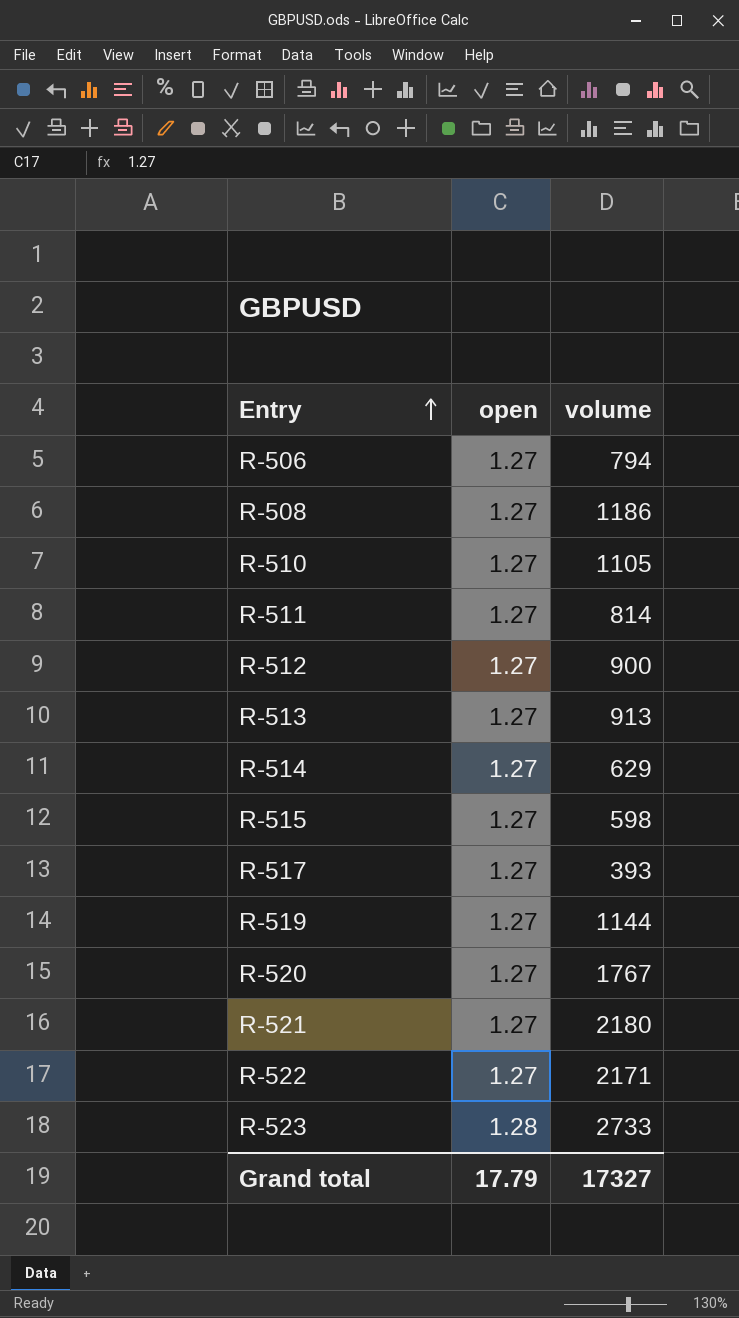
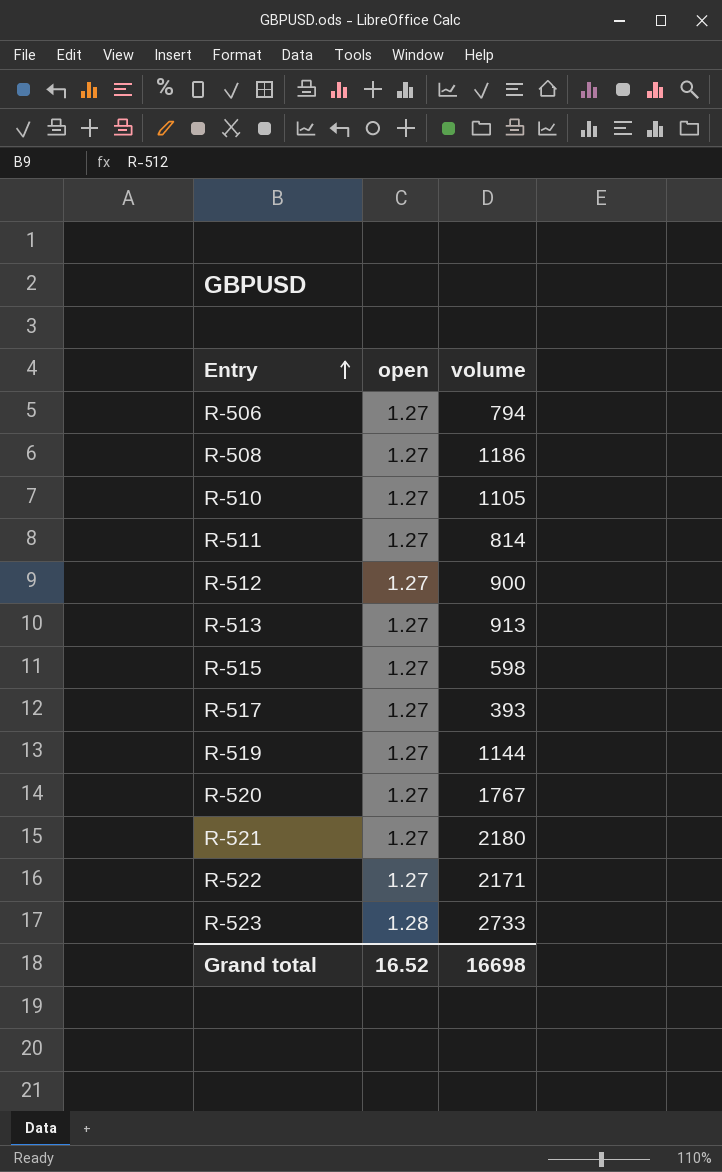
row R-514: 1.27 | 629 -> none
Grand total | open: 17.79 -> 16.52
Grand total | volume: 17327 -> 16698

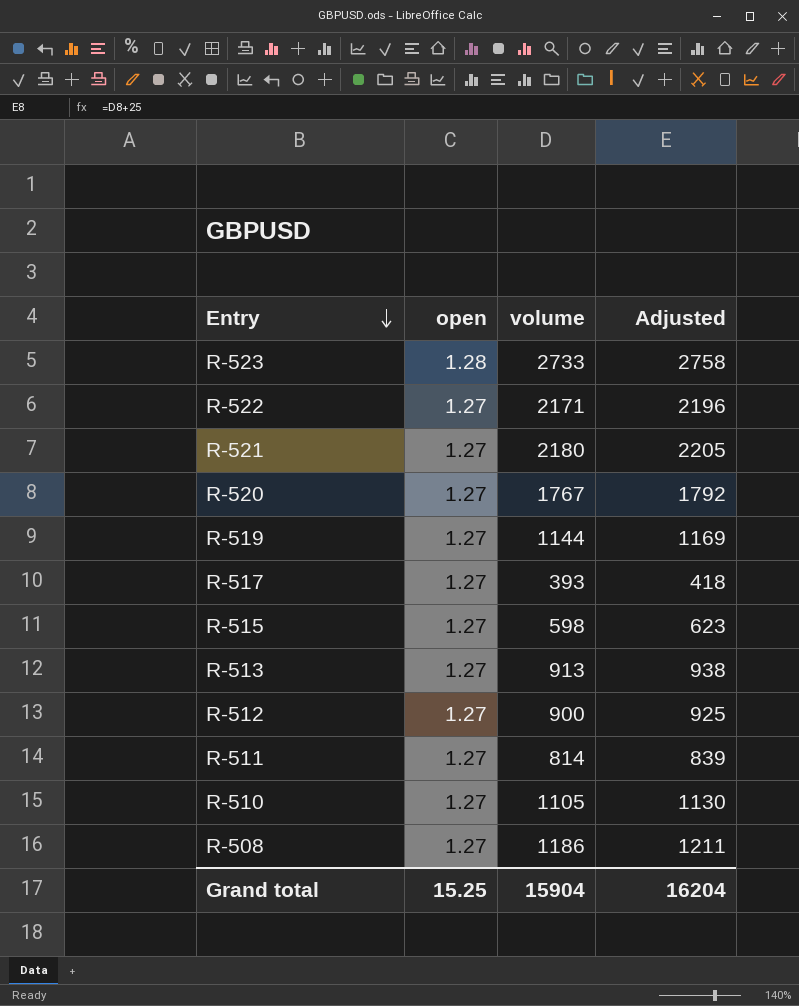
row order: Entry ascending -> Entry descending
column Adjusted | formula: none -> [volume] + 25
row R-506: 1.27 | 794 -> none
Grand total | open: 16.52 -> 15.25
Grand total | volume: 16698 -> 15904

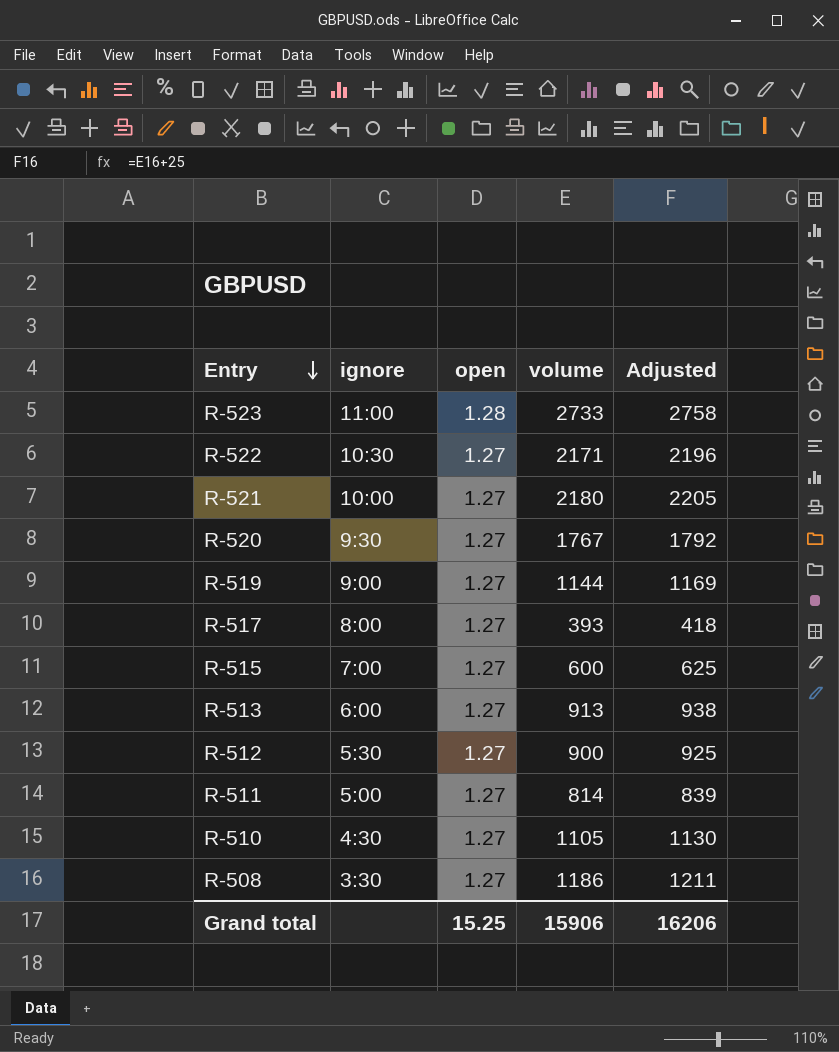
column ignore | position: none -> 2
R-515 | volume: 598 -> 600
R-515 | Adjusted: 623 -> 625
Grand total | volume: 15904 -> 15906
Grand total | Adjusted: 16204 -> 16206

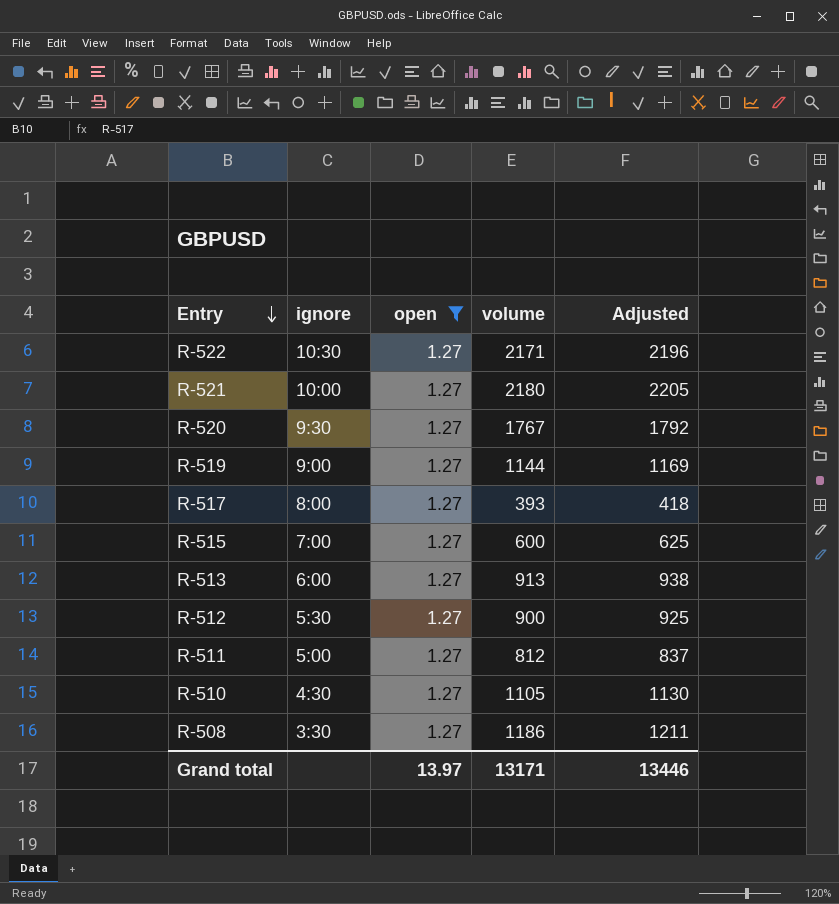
filter: none -> open = 1.27
R-511 | volume: 814 -> 812
R-511 | Adjusted: 839 -> 837
Grand total | open: 15.25 -> 13.97
Grand total | volume: 15906 -> 13171
Grand total | Adjusted: 16206 -> 13446

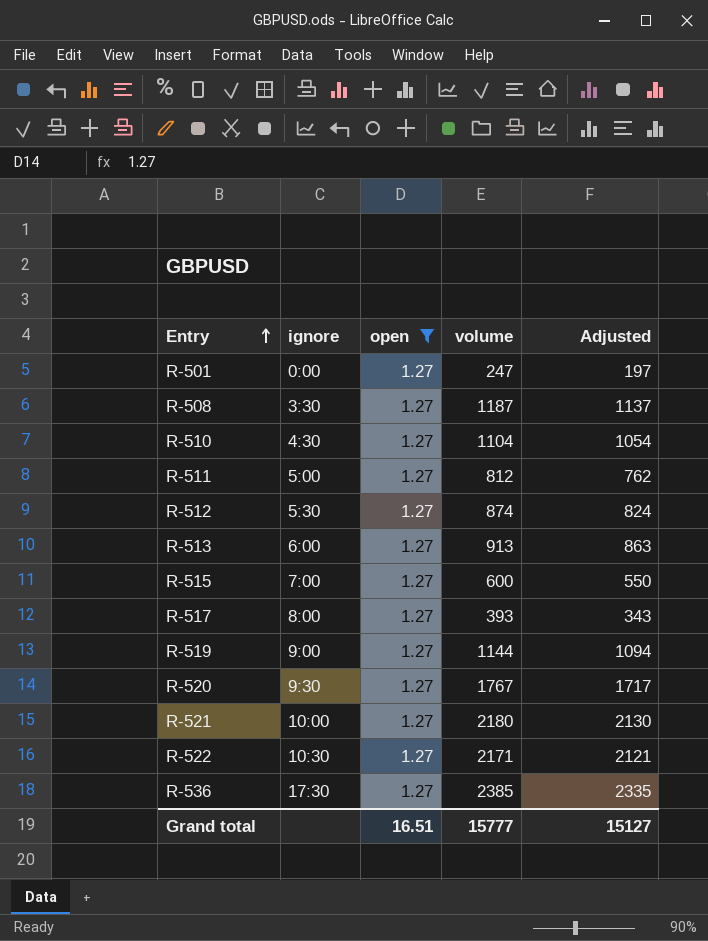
row order: Entry descending -> Entry ascending
column Adjusted | formula: [volume] + 25 -> [volume] - 50
row R-501: none -> 0:00 | 1.27 | 247 | 197
R-508 | volume: 1186 -> 1187
R-510 | volume: 1105 -> 1104
R-512 | volume: 900 -> 874
row R-536: none -> 17:30 | 1.27 | 2385 | 2335
Grand total | open: 13.97 -> 16.51
Grand total | volume: 13171 -> 15777
Grand total | Adjusted: 13446 -> 15127

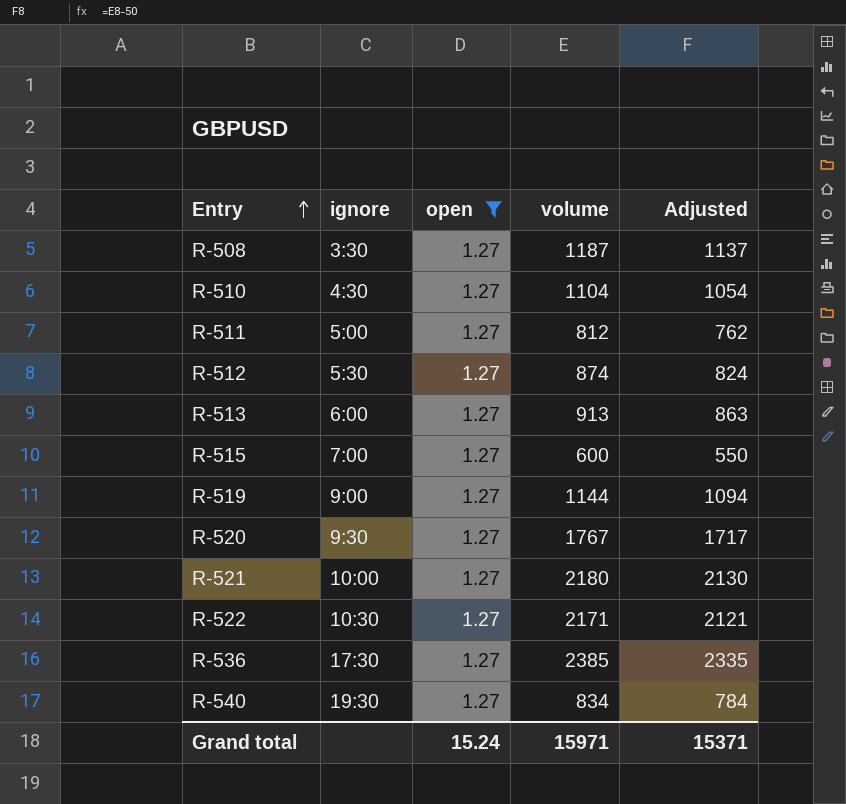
row R-501: 0:00 | 1.27 | 247 | 197 -> none
row R-517: 8:00 | 1.27 | 393 | 343 -> none
row R-540: none -> 19:30 | 1.27 | 834 | 784
Grand total | open: 16.51 -> 15.24
Grand total | volume: 15777 -> 15971
Grand total | Adjusted: 15127 -> 15371

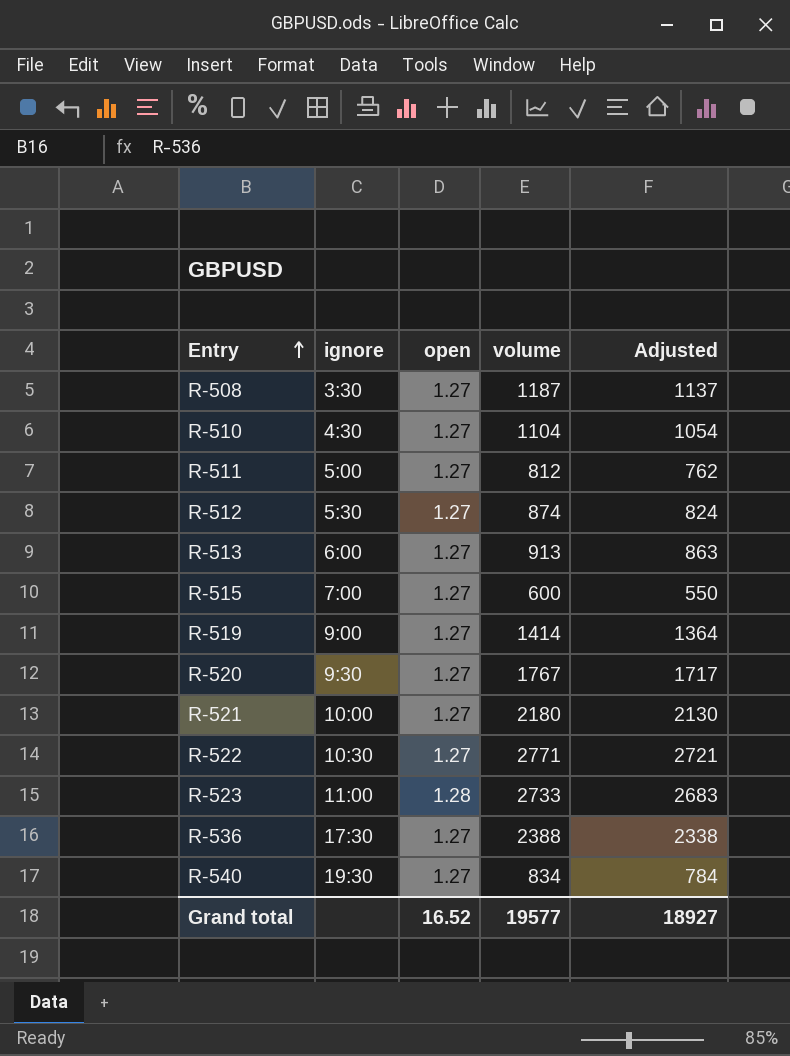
filter: open = 1.27 -> none
R-519 | volume: 1144 -> 1414
R-519 | Adjusted: 1094 -> 1364
R-522 | volume: 2171 -> 2771
R-522 | Adjusted: 2121 -> 2721
R-536 | volume: 2385 -> 2388
R-536 | Adjusted: 2335 -> 2338
Grand total | open: 15.24 -> 16.52
Grand total | volume: 15971 -> 19577
Grand total | Adjusted: 15371 -> 18927

